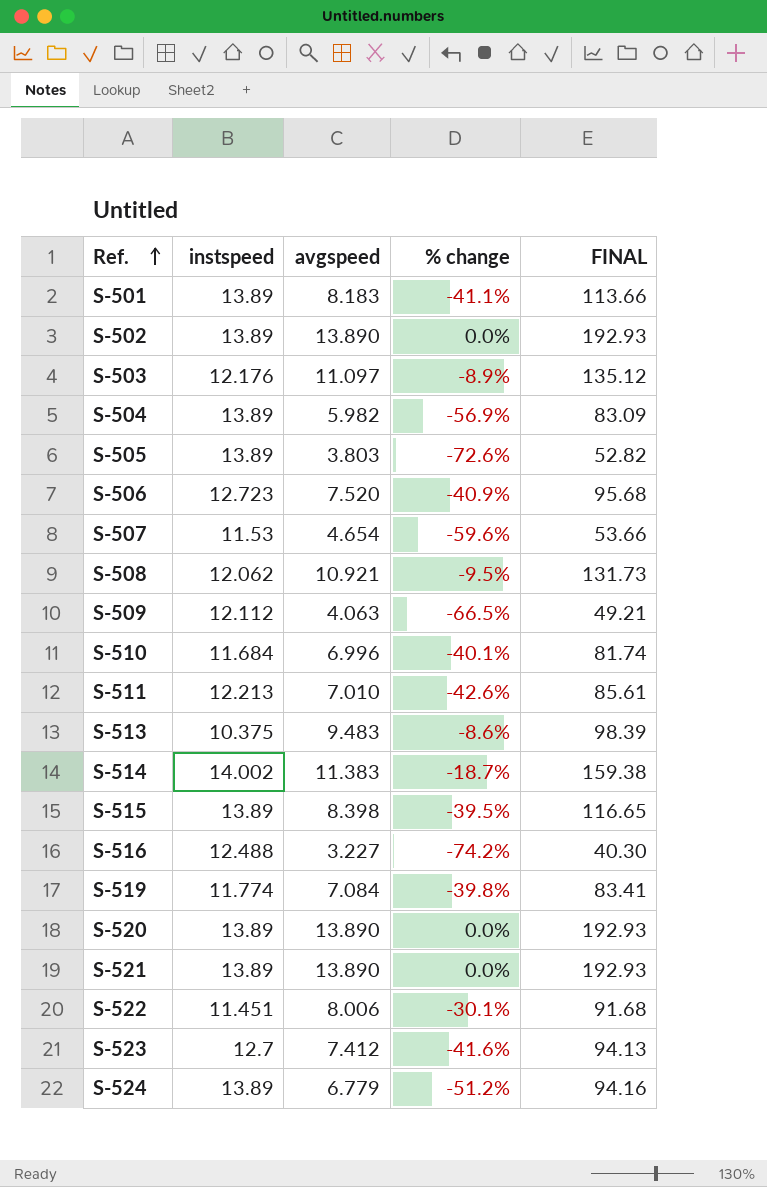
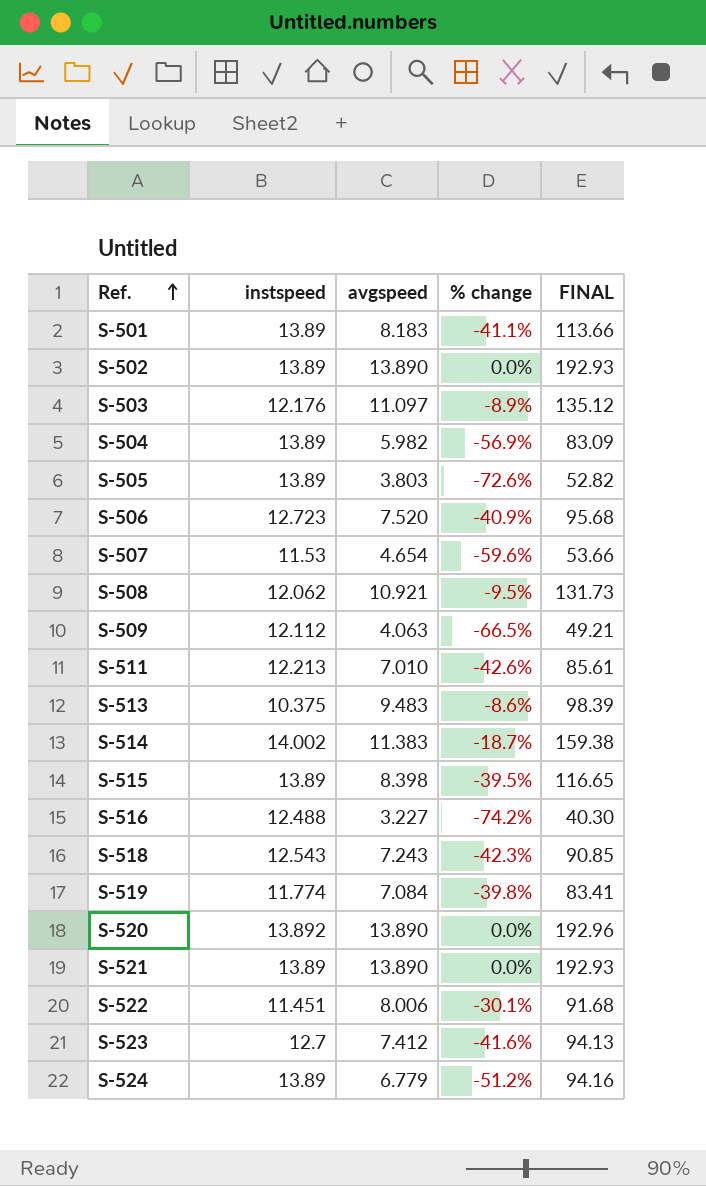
row S-510: 11.684 | 6.996 | -40.1% | 81.74 -> none
row S-518: none -> 12.543 | 7.243 | -42.3% | 90.85
S-520 | instspeed: 13.89 -> 13.892
S-520 | FINAL: 192.93 -> 192.96

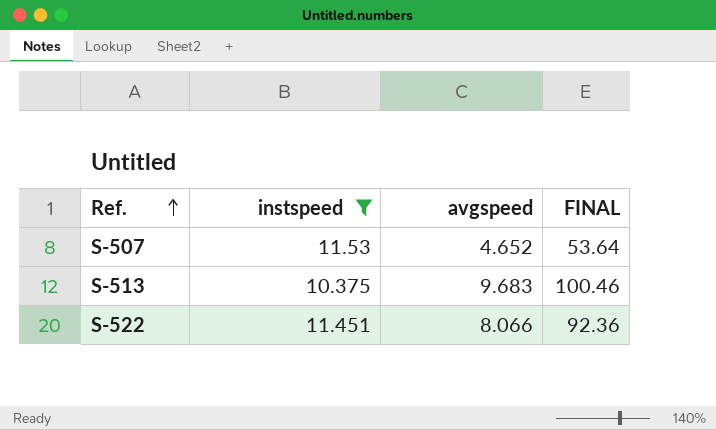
filter: none -> instspeed <= 11.53
column % change | formula: ([avgspeed] - [instspeed]) / [instspeed] -> none
S-507 | avgspeed: 4.654 -> 4.652
S-507 | FINAL: 53.66 -> 53.64
S-513 | avgspeed: 9.483 -> 9.683
S-513 | FINAL: 98.39 -> 100.46
S-522 | avgspeed: 8.006 -> 8.066
S-522 | FINAL: 91.68 -> 92.36

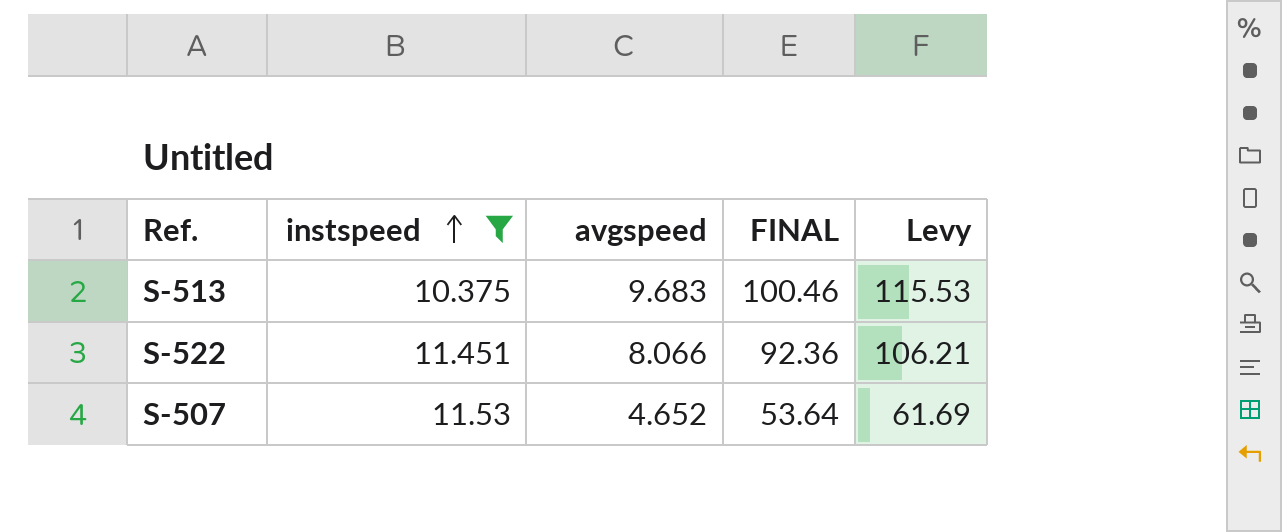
row order: Ref. ascending -> instspeed ascending
column Levy | formula: none -> [FINAL] * 1.15

